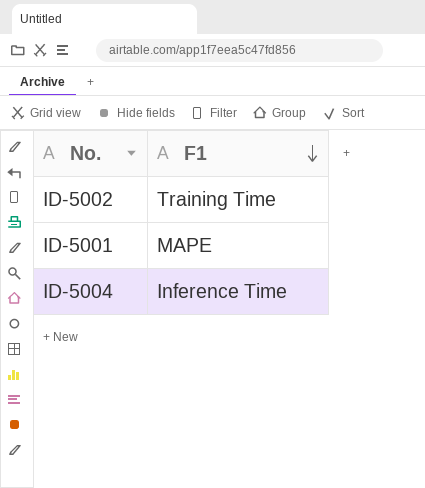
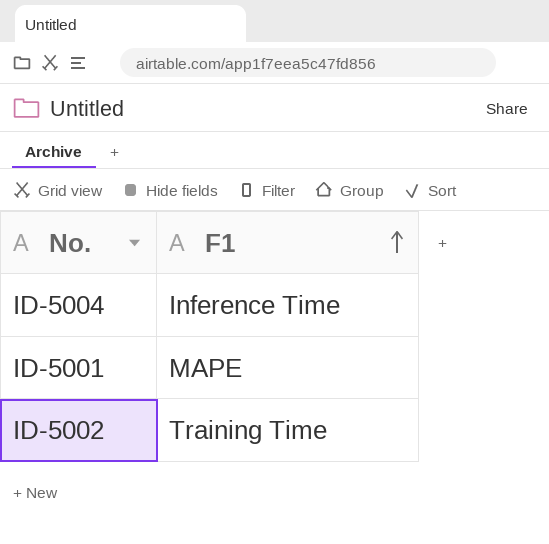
row order: F1 descending -> F1 ascending

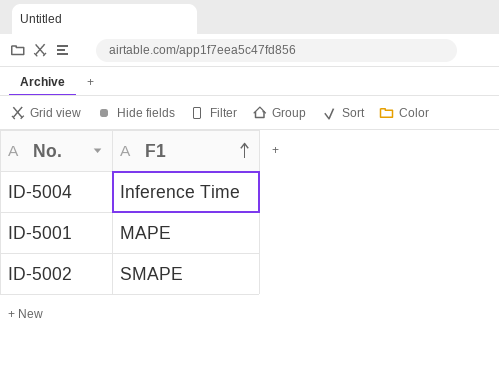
ID-5002 | F1: Training Time -> SMAPE

